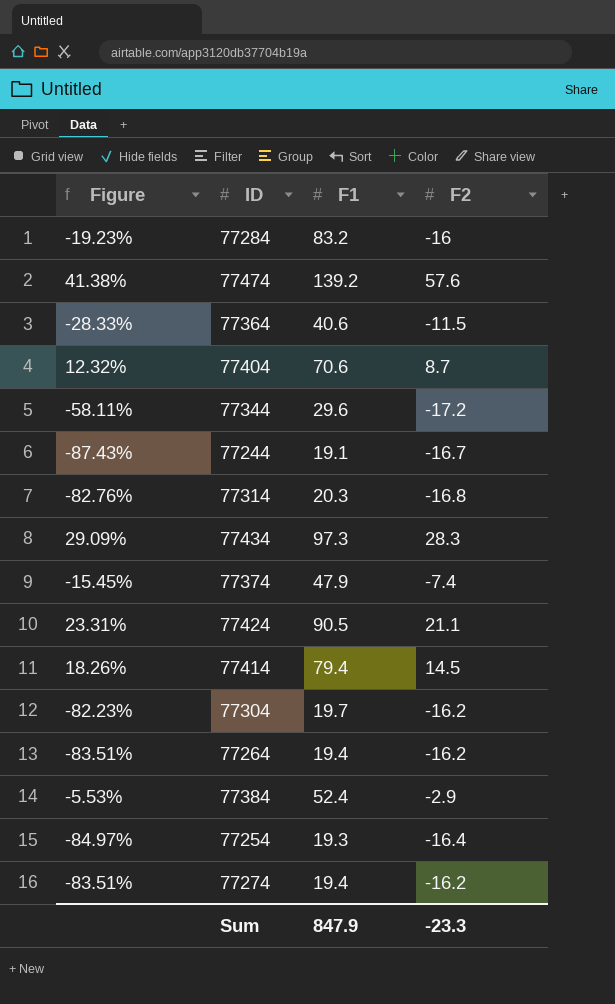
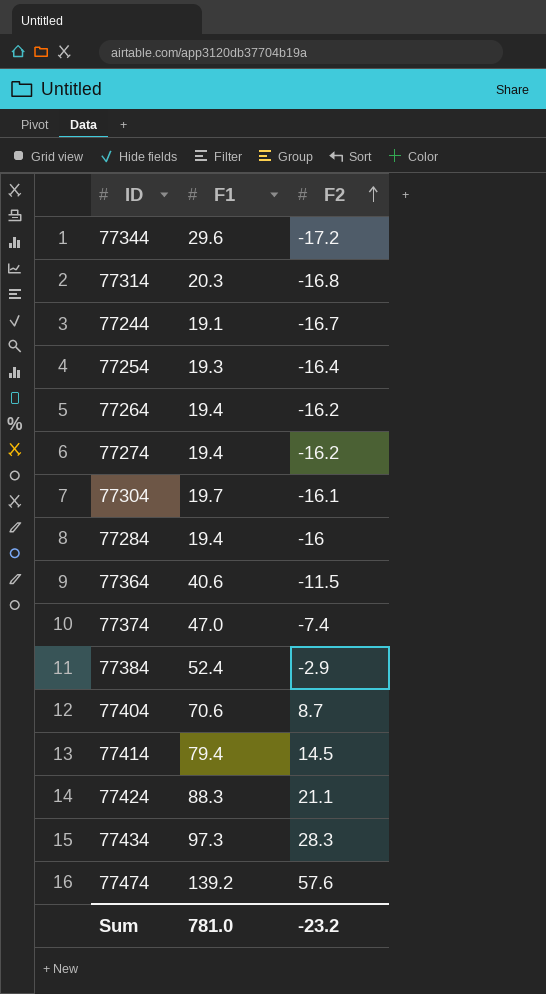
row order: none -> F2 ascending
column Figure | formula: [F2] / [F1] -> none
77304 | F2: -16.2 -> -16.1
77284 | F1: 83.2 -> 19.4
77374 | F1: 47.9 -> 47.0
77424 | F1: 90.5 -> 88.3
Sum | F1: 847.9 -> 781.0
Sum | F2: -23.3 -> -23.2

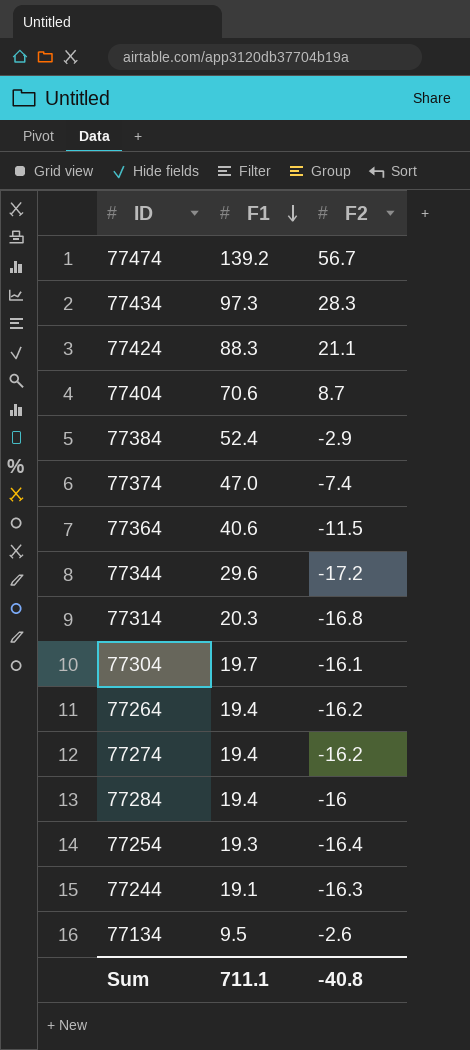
row order: F2 ascending -> F1 descending
row 77414: 79.4 | 14.5 -> none
77474 | F2: 57.6 -> 56.7
77244 | F2: -16.7 -> -16.3
row 77134: none -> 9.5 | -2.6
Sum | F1: 781.0 -> 711.1
Sum | F2: -23.2 -> -40.8

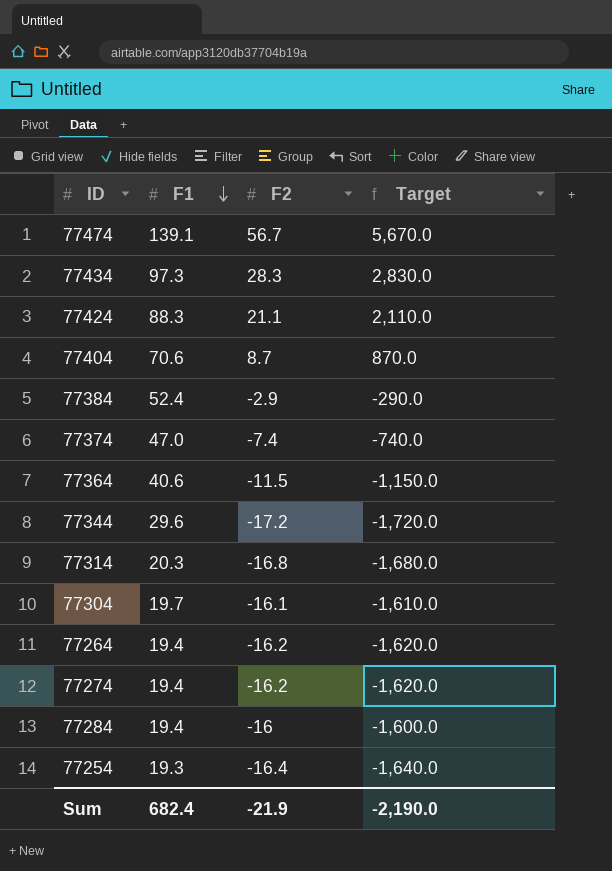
column Target | formula: none -> [F2] * 100
row 77244: 19.1 | -16.3 -> none
row 77134: 9.5 | -2.6 -> none
77474 | F1: 139.2 -> 139.1
Sum | F1: 711.1 -> 682.4
Sum | F2: -40.8 -> -21.9

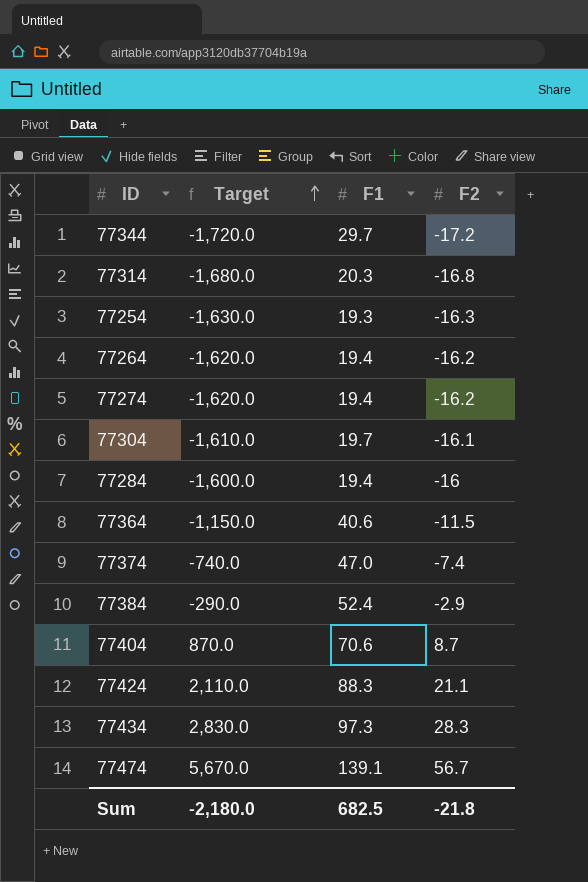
row order: F1 descending -> Target ascending
column Target | position: 4 -> 2
77344 | F1: 29.6 -> 29.7
77254 | Target: -1,640.0 -> -1,630.0
77254 | F2: -16.4 -> -16.3
Sum | Target: -2,190.0 -> -2,180.0
Sum | F1: 682.4 -> 682.5
Sum | F2: -21.9 -> -21.8

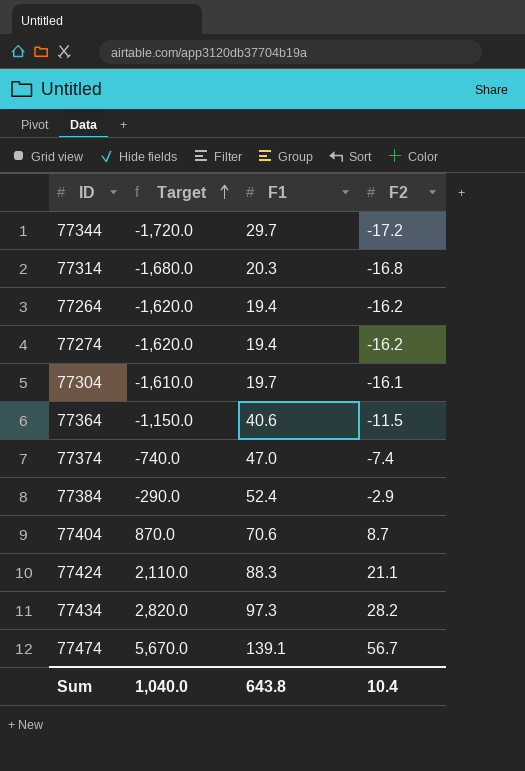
row 77254: -1,630.0 | 19.3 | -16.3 -> none
row 77284: -1,600.0 | 19.4 | -16 -> none
77434 | Target: 2,830.0 -> 2,820.0
77434 | F2: 28.3 -> 28.2
Sum | Target: -2,180.0 -> 1,040.0
Sum | F1: 682.5 -> 643.8
Sum | F2: -21.8 -> 10.4

